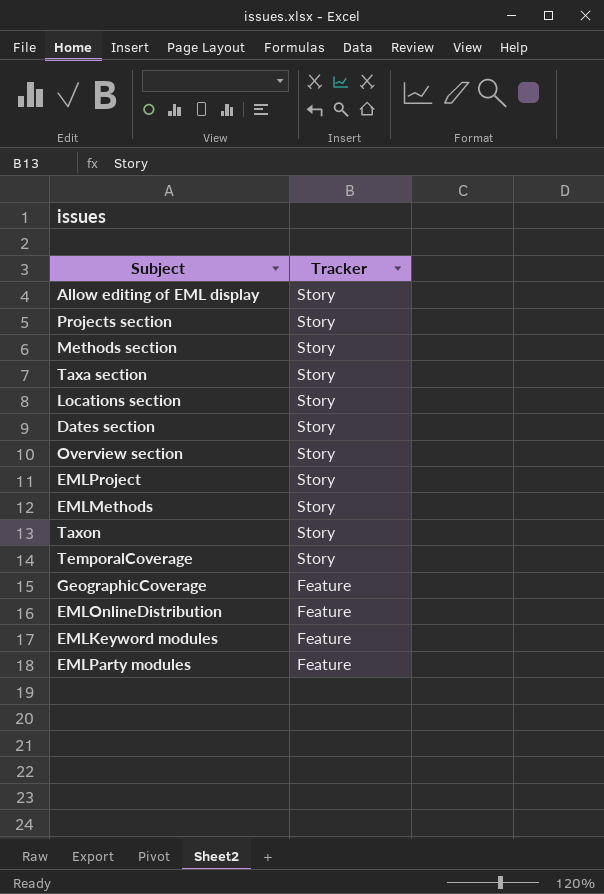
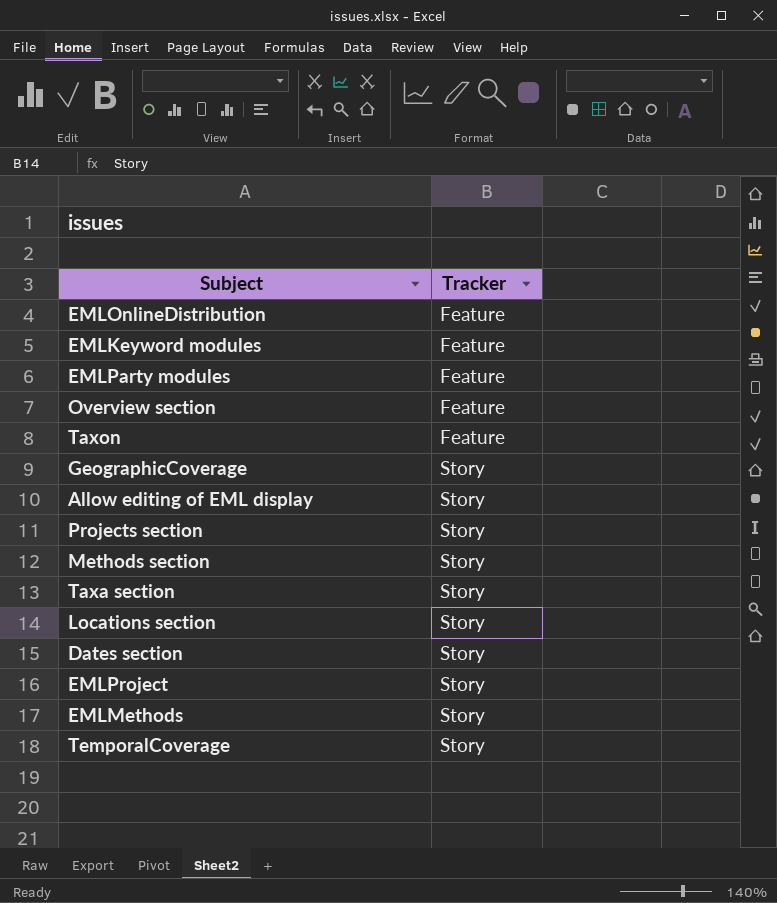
row order: Tracker descending -> Tracker ascending
Overview section | Tracker: Story -> Feature
Taxon | Tracker: Story -> Feature
GeographicCoverage | Tracker: Feature -> Story

